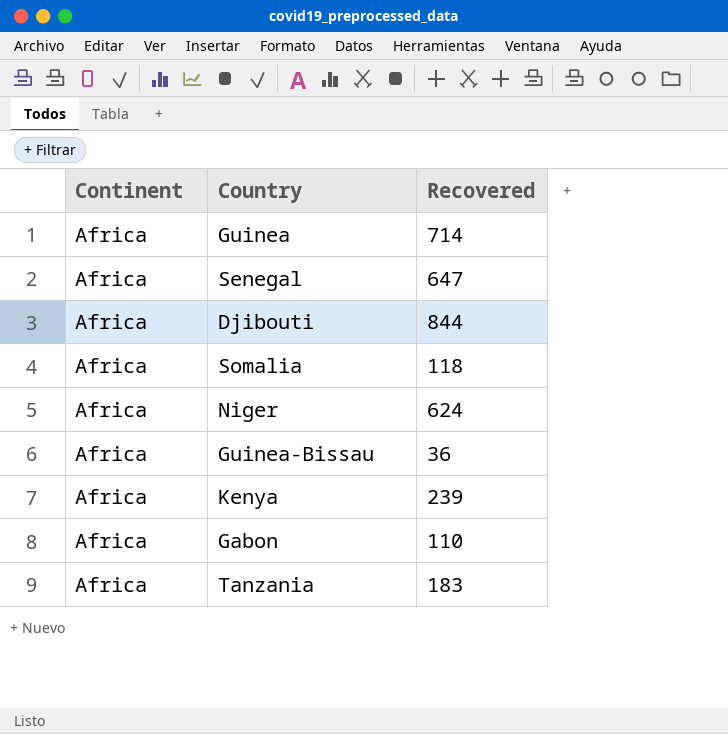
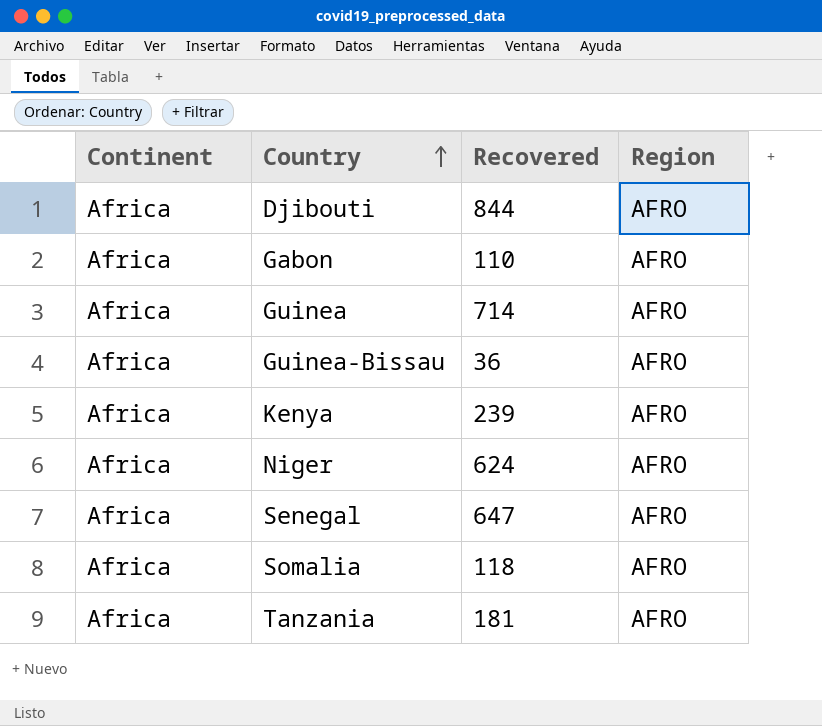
row order: none -> Country ascending
column Region | position: none -> 4
Tanzania | Recovered: 183 -> 181

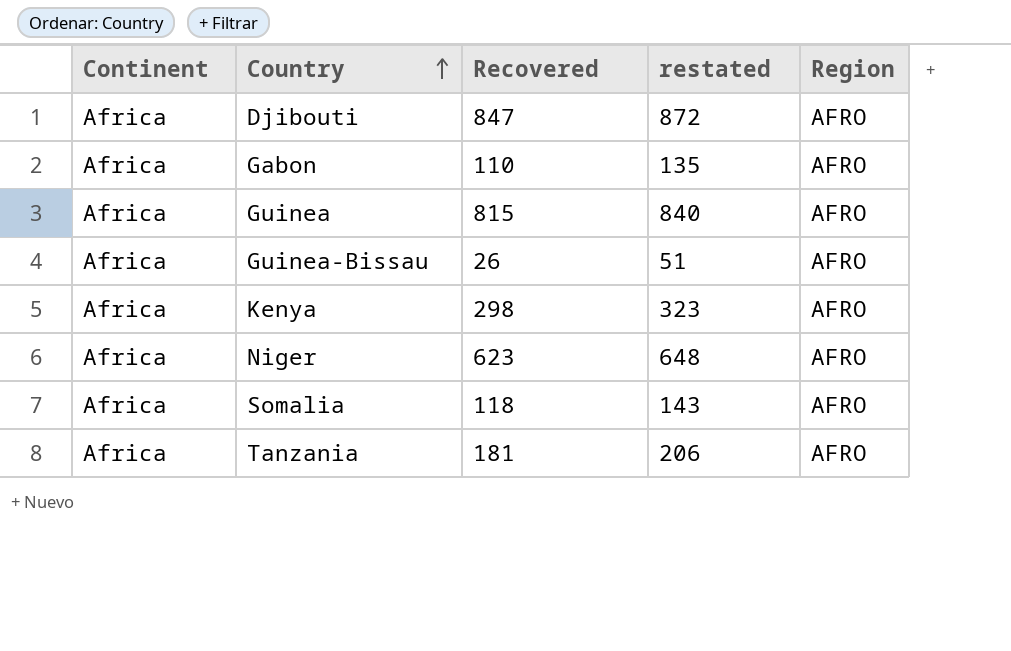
column restated | formula: none -> [Recovered] + 25
row Senegal: Africa | 647 | AFRO -> none
Djibouti | Recovered: 844 -> 847
Guinea | Recovered: 714 -> 815
Guinea-Bissau | Recovered: 36 -> 26
Kenya | Recovered: 239 -> 298
Niger | Recovered: 624 -> 623

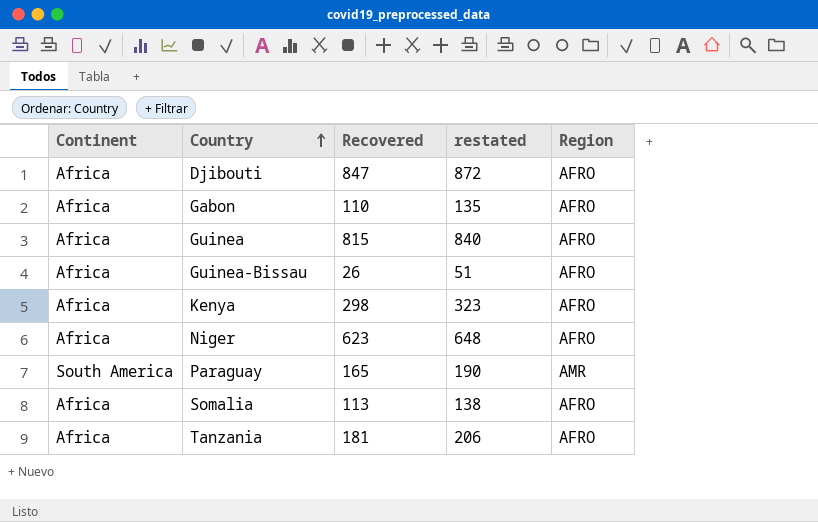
row Paraguay: none -> South America | 165 | 190 | AMR
Somalia | Recovered: 118 -> 113
Somalia | restated: 143 -> 138

